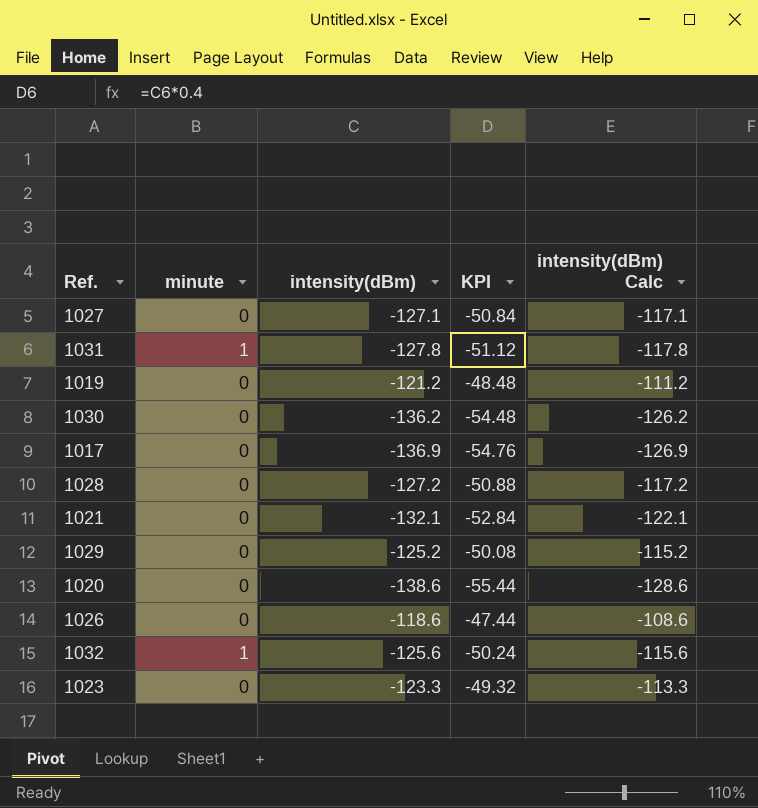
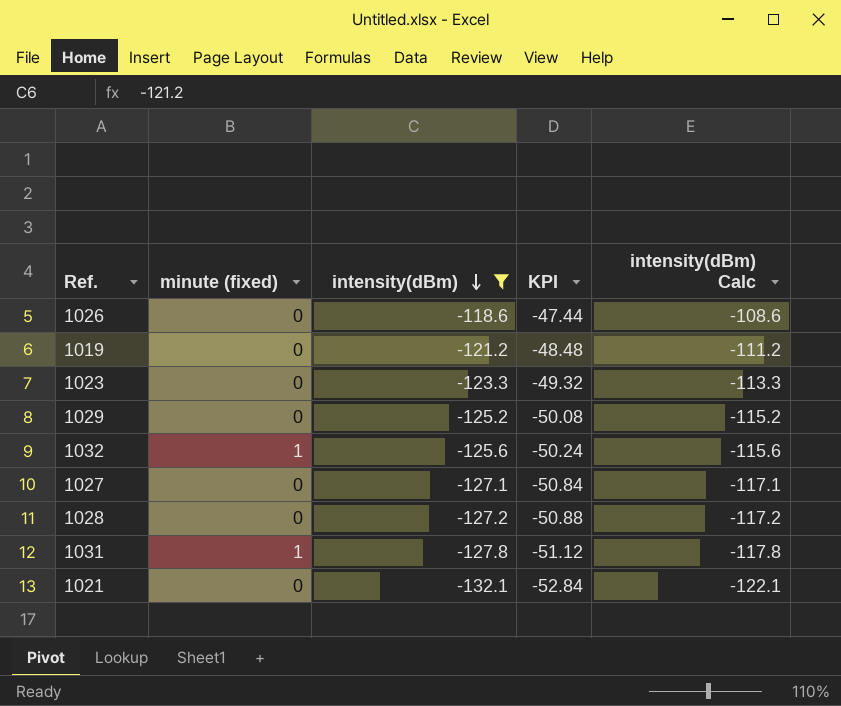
filter: none -> intensity(dBm) >= -132.1
row order: none -> intensity(dBm) descending
column name: minute -> minute (fixed)

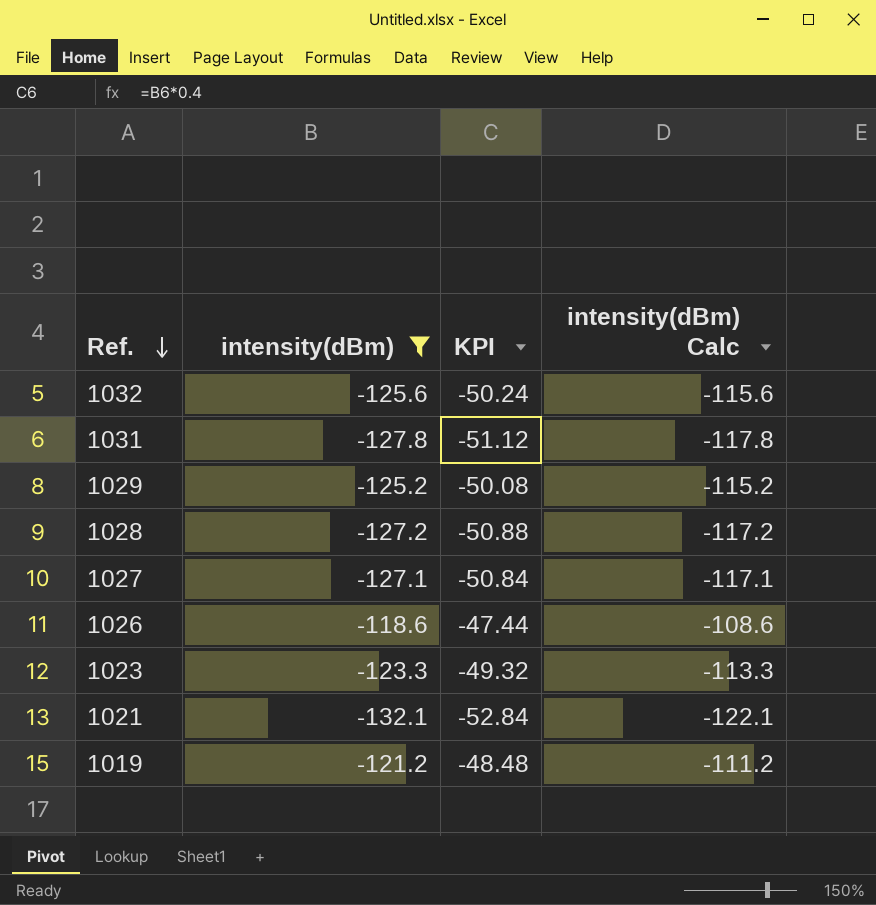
row order: intensity(dBm) descending -> Ref. descending
column minute (fixed) | position: 2 -> none

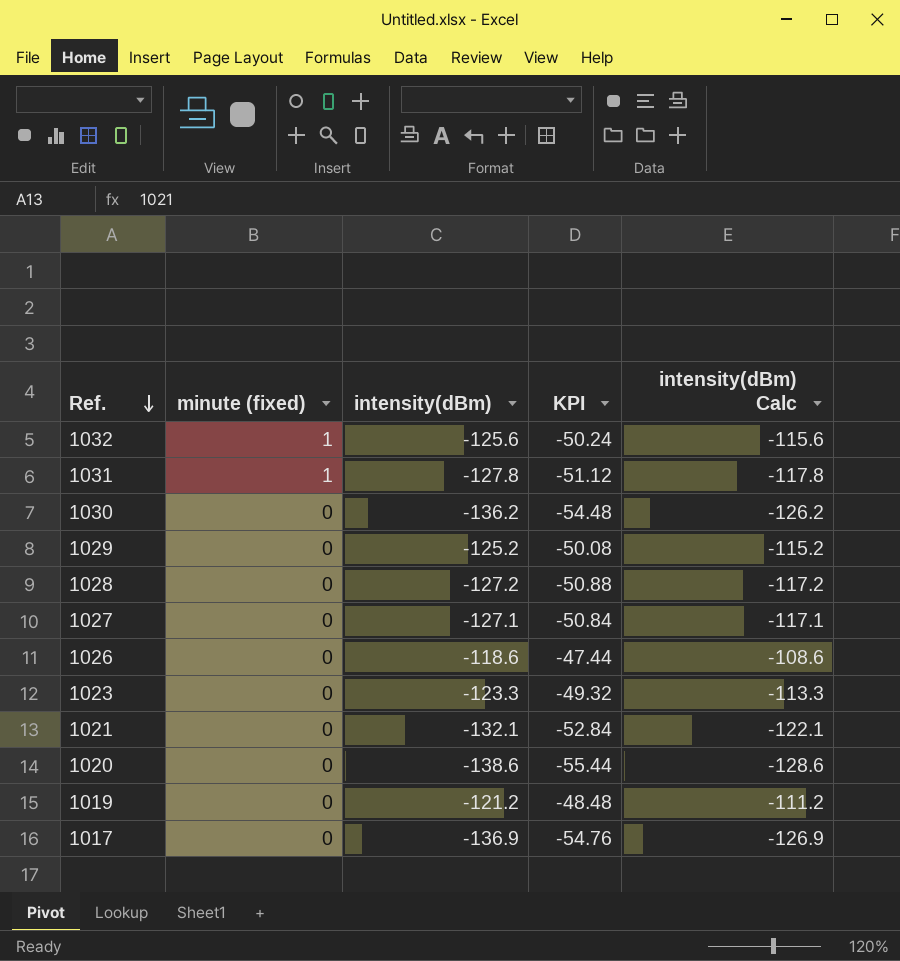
filter: intensity(dBm) >= -132.1 -> none
column minute (fixed) | position: none -> 2

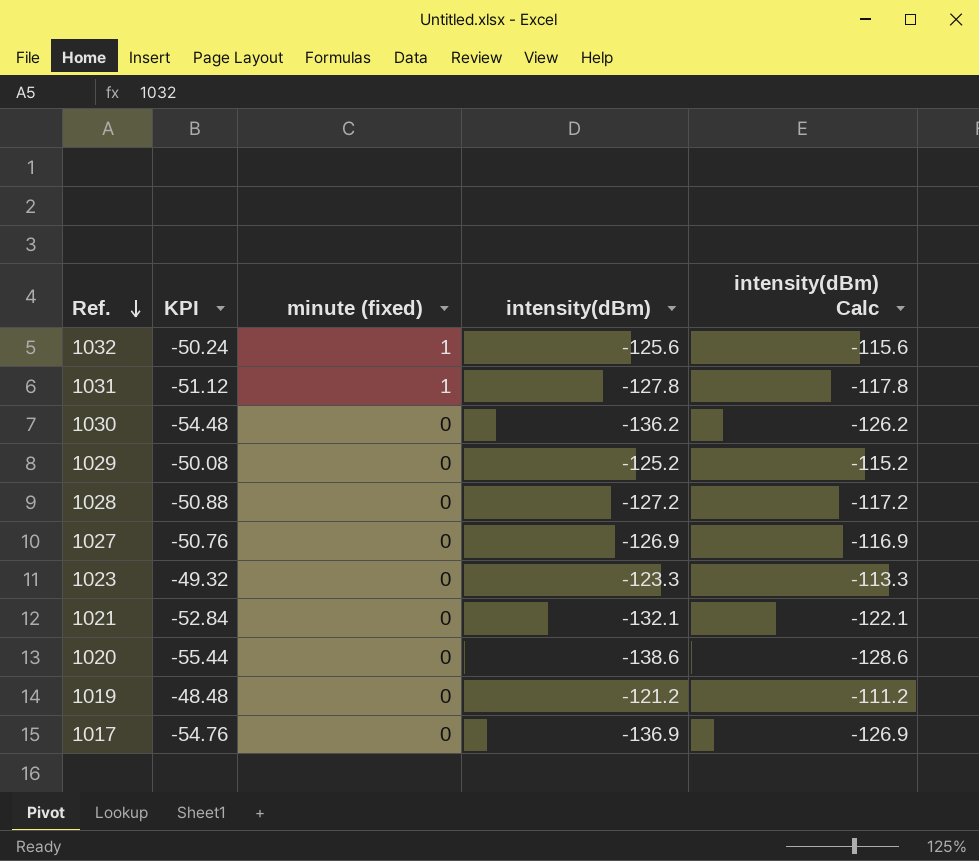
column KPI | position: 4 -> 2
row 1026: 0 | -118.6 | -47.44 | -108.6 -> none
1027 | KPI: -50.84 -> -50.76
1027 | intensity(dBm): -127.1 -> -126.9
1027 | intensity(dBm) Calc: -117.1 -> -116.9

